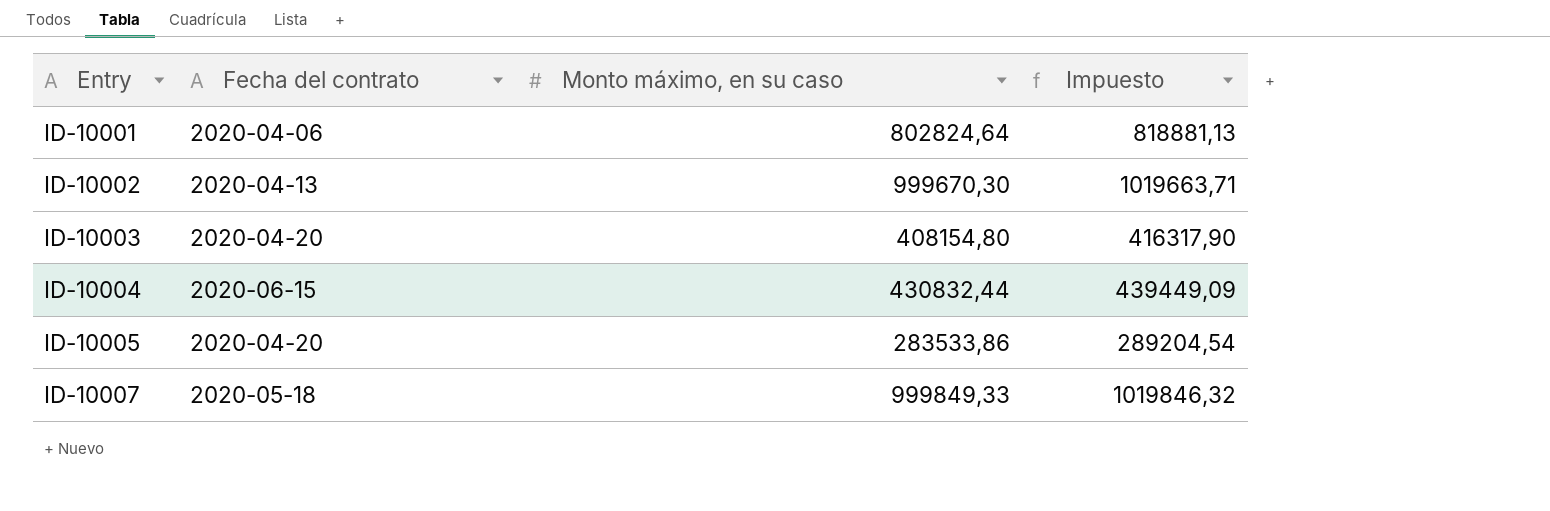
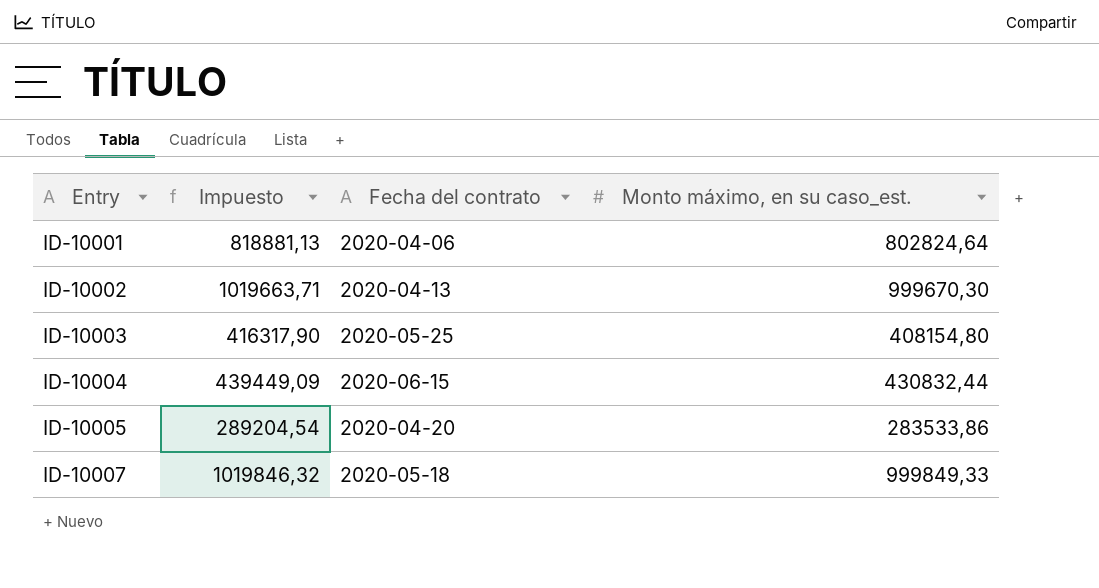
column Impuesto | position: 4 -> 2
column name: Monto máximo, en su caso -> Monto máximo, en su caso_est.
ID-10003 | Fecha del contrato: 2020-04-20 -> 2020-05-25

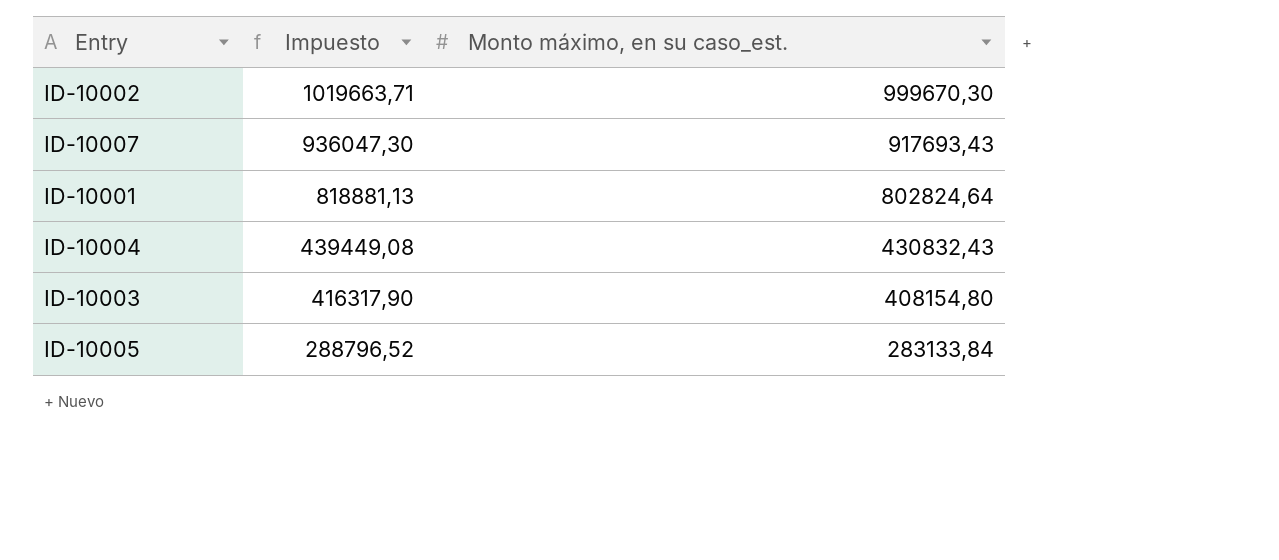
row order: Entry ascending -> Impuesto descending
column Fecha del contrato | position: 3 -> none
ID-10007 | Impuesto: 1019846,32 -> 936047,30
ID-10007 | Monto máximo, en su caso_est.: 999849,33 -> 917693,43
ID-10004 | Impuesto: 439449,09 -> 439449,08
ID-10004 | Monto máximo, en su caso_est.: 430832,44 -> 430832,43
ID-10005 | Impuesto: 289204,54 -> 288796,52
ID-10005 | Monto máximo, en su caso_est.: 283533,86 -> 283133,84

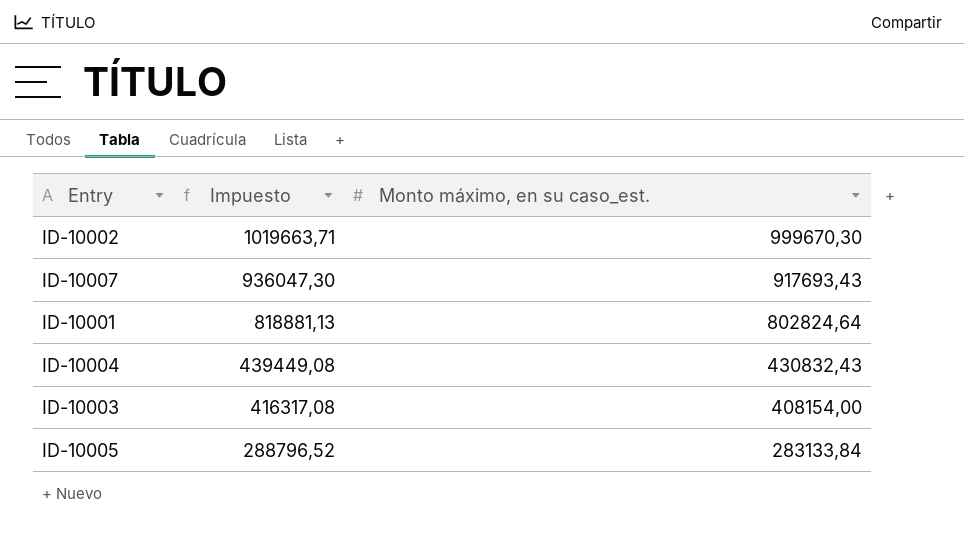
ID-10003 | Impuesto: 416317,90 -> 416317,08
ID-10003 | Monto máximo, en su caso_est.: 408154,80 -> 408154,00

